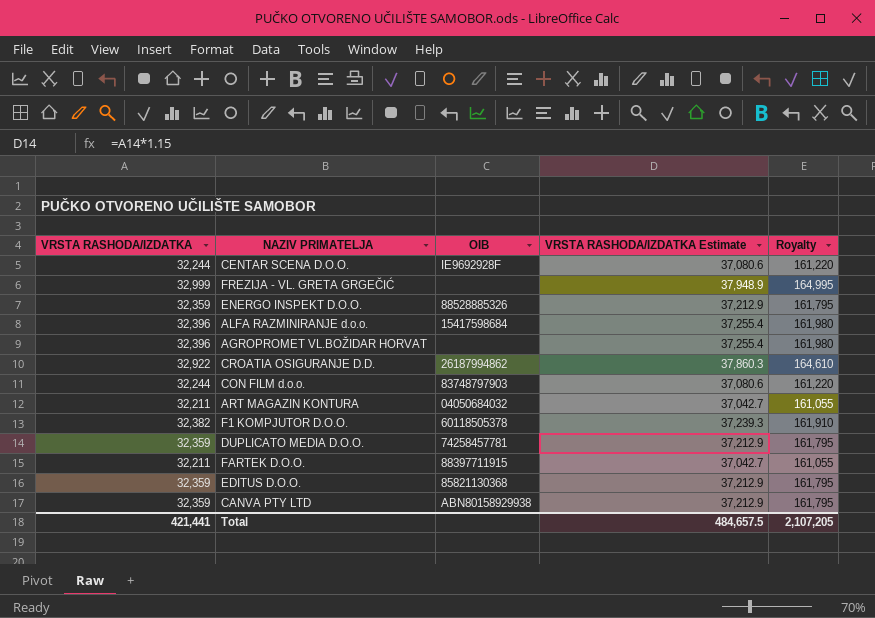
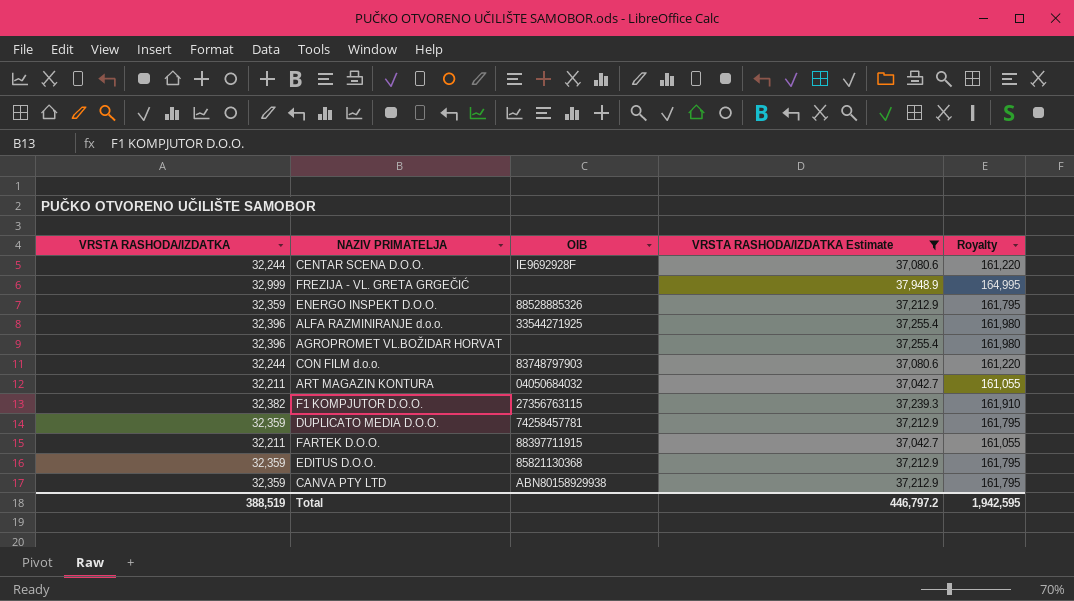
filter: none -> VRSTA RASHODA/IZDATKA Estimate != 37,860.3
ALFA RAZMINIRANJE d.o.o. | OIB: 15417598684 -> 33544271925
F1 KOMPJUTOR D.O.O. | OIB: 60118505378 -> 27356763115
Total | VRSTA RASHODA/IZDATKA: 421,441 -> 388,519
Total | VRSTA RASHODA/IZDATKA Estimate: 484,657.5 -> 446,797.2
Total | Royalty: 2,107,205 -> 1,942,595

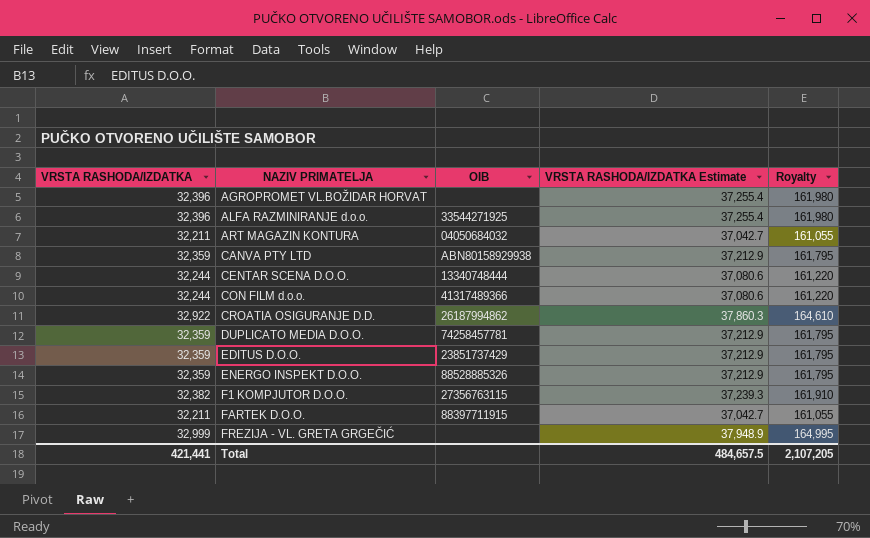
filter: VRSTA RASHODA/IZDATKA Estimate != 37,860.3 -> none
row order: none -> NAZIV PRIMATELJA ascending
CENTAR SCENA D.O.O. | OIB: IE9692928F -> 13340748444
CON FILM d.o.o. | OIB: 83748797903 -> 41317489366
EDITUS D.O.O. | OIB: 85821130368 -> 23851737429
Total | VRSTA RASHODA/IZDATKA: 388,519 -> 421,441
Total | VRSTA RASHODA/IZDATKA Estimate: 446,797.2 -> 484,657.5
Total | Royalty: 1,942,595 -> 2,107,205

